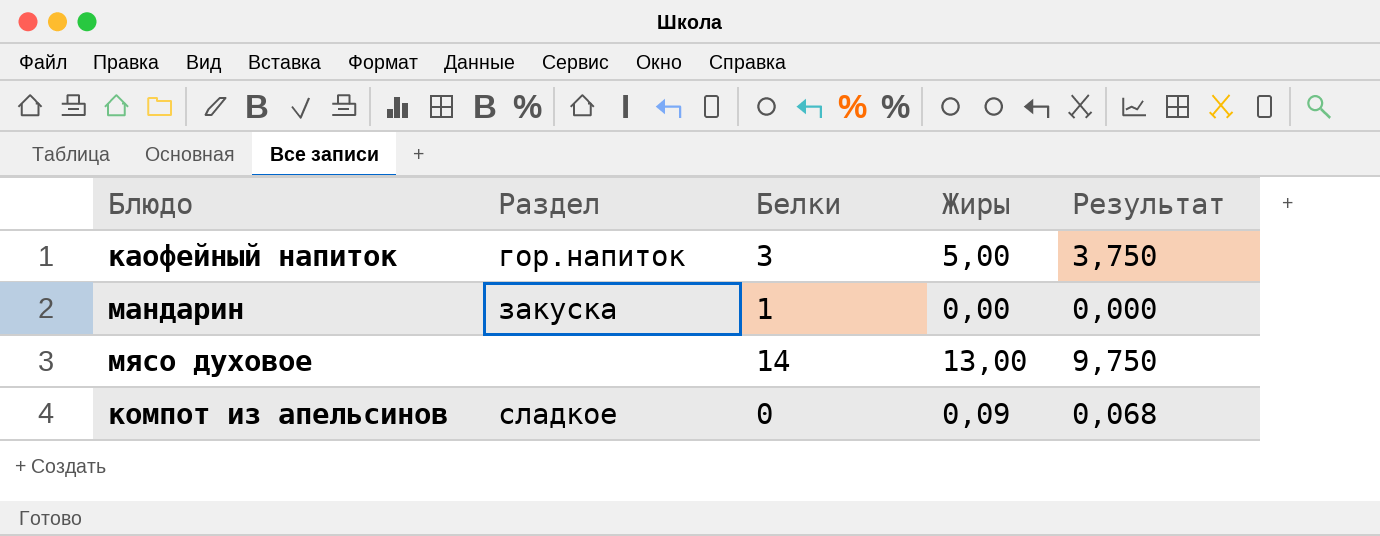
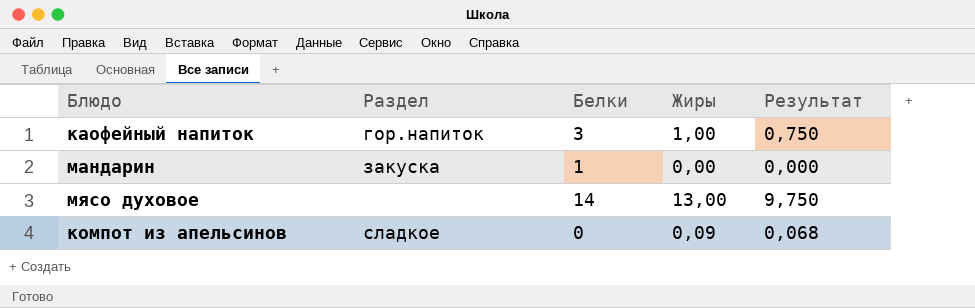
каофейный напиток | Жиры: 5,00 -> 1,00
каофейный напиток | Результат: 3,750 -> 0,750

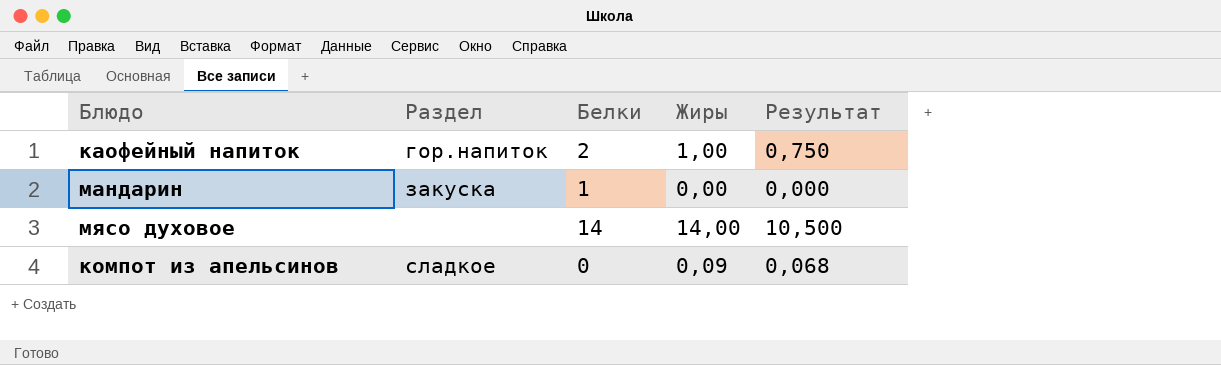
каофейный напиток | Белки: 3 -> 2
мясо духовое | Жиры: 13,00 -> 14,00
мясо духовое | Результат: 9,750 -> 10,500

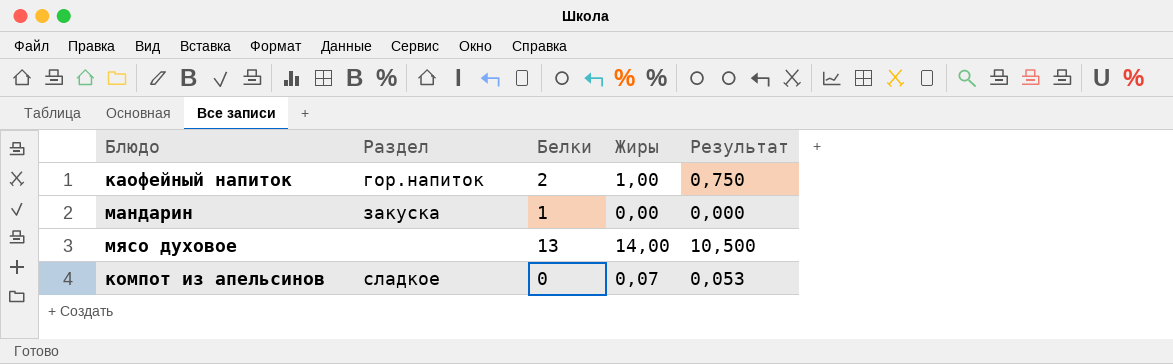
мясо духовое | Белки: 14 -> 13
компот из апельсинов | Жиры: 0,09 -> 0,07
компот из апельсинов | Результат: 0,068 -> 0,053

